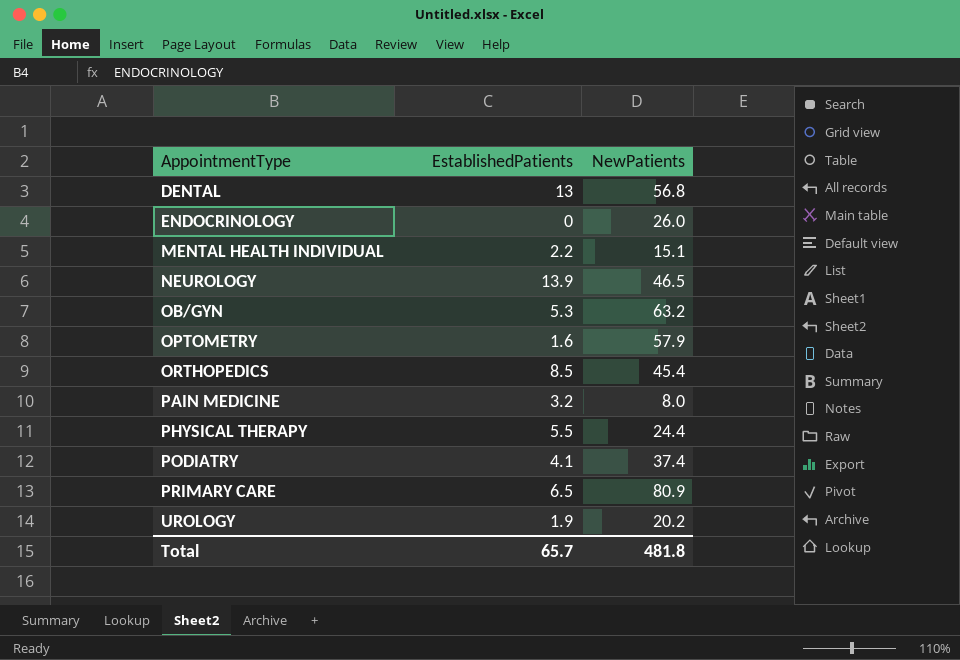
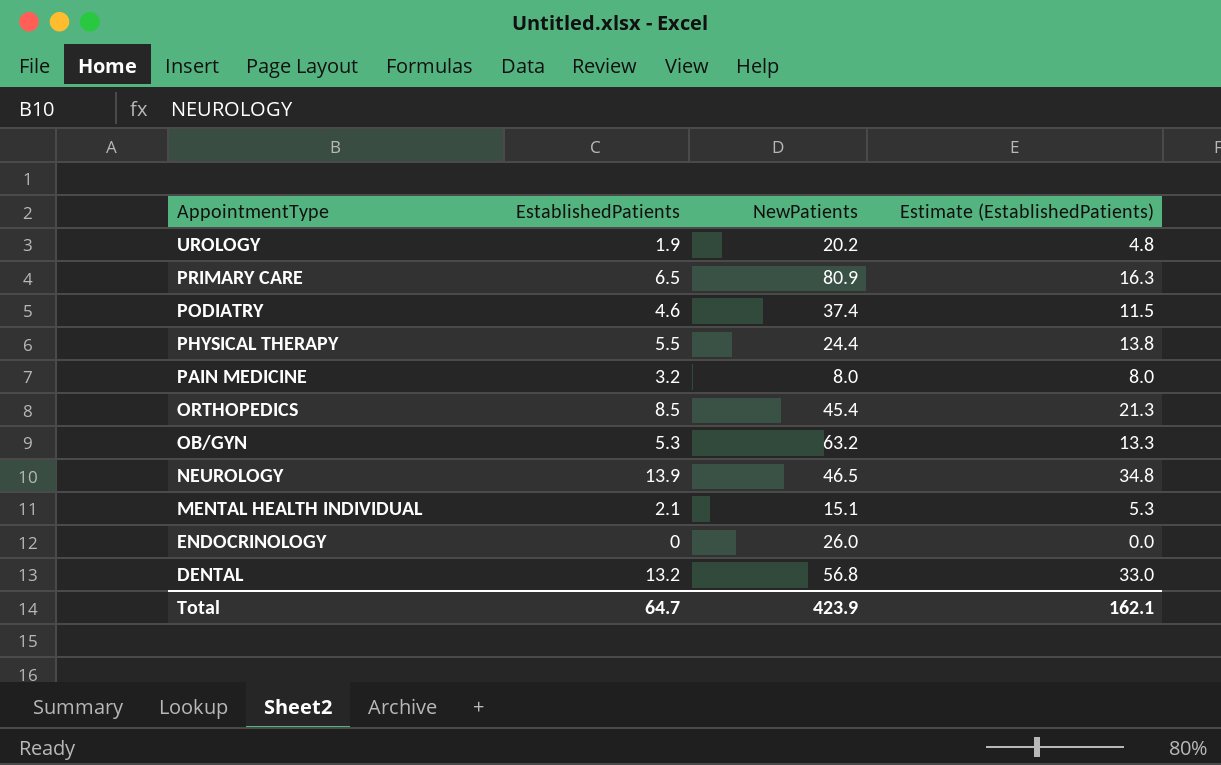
row order: AppointmentType ascending -> AppointmentType descending
column Estimate (EstablishedPatients) | formula: none -> [EstablishedPatients] * 2.5
row OPTOMETRY: 1.6 | 57.9 -> none
PODIATRY | EstablishedPatients: 4.1 -> 4.6
MENTAL HEALTH INDIVIDUAL | EstablishedPatients: 2.2 -> 2.1
DENTAL | EstablishedPatients: 13 -> 13.2
Total | EstablishedPatients: 65.7 -> 64.7
Total | NewPatients: 481.8 -> 423.9

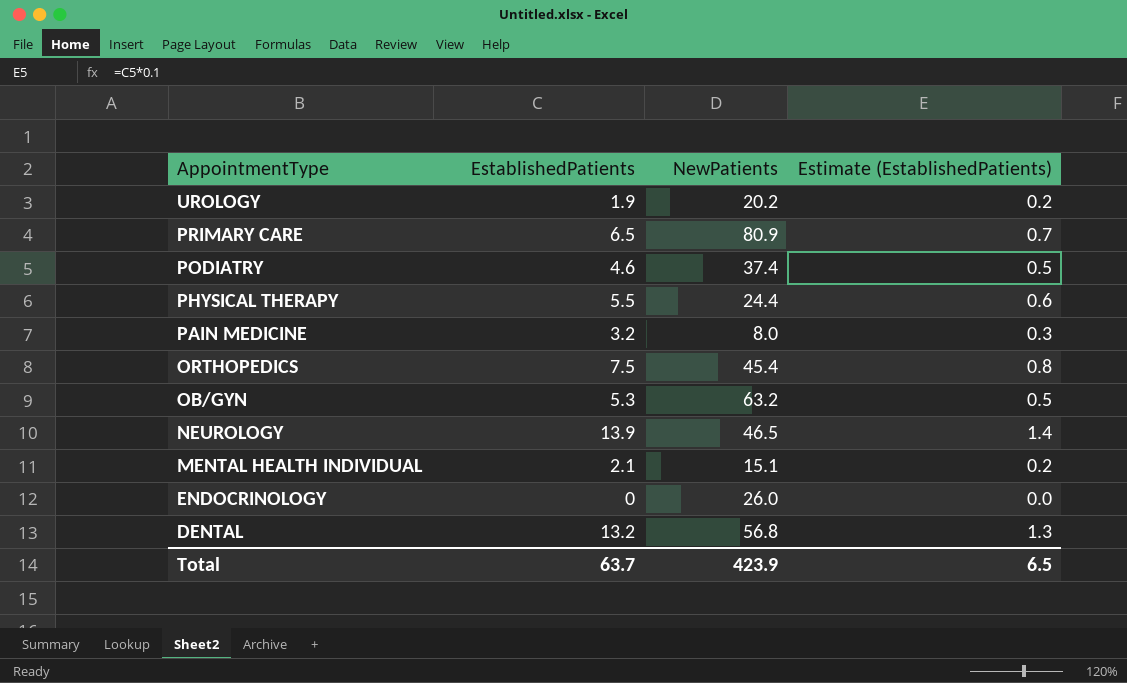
column Estimate (EstablishedPatients) | formula: [EstablishedPatients] * 2.5 -> [EstablishedPatients] * 0.1
ORTHOPEDICS | EstablishedPatients: 8.5 -> 7.5
Total | EstablishedPatients: 64.7 -> 63.7
Total | Estimate (EstablishedPatients): 162.1 -> 6.5

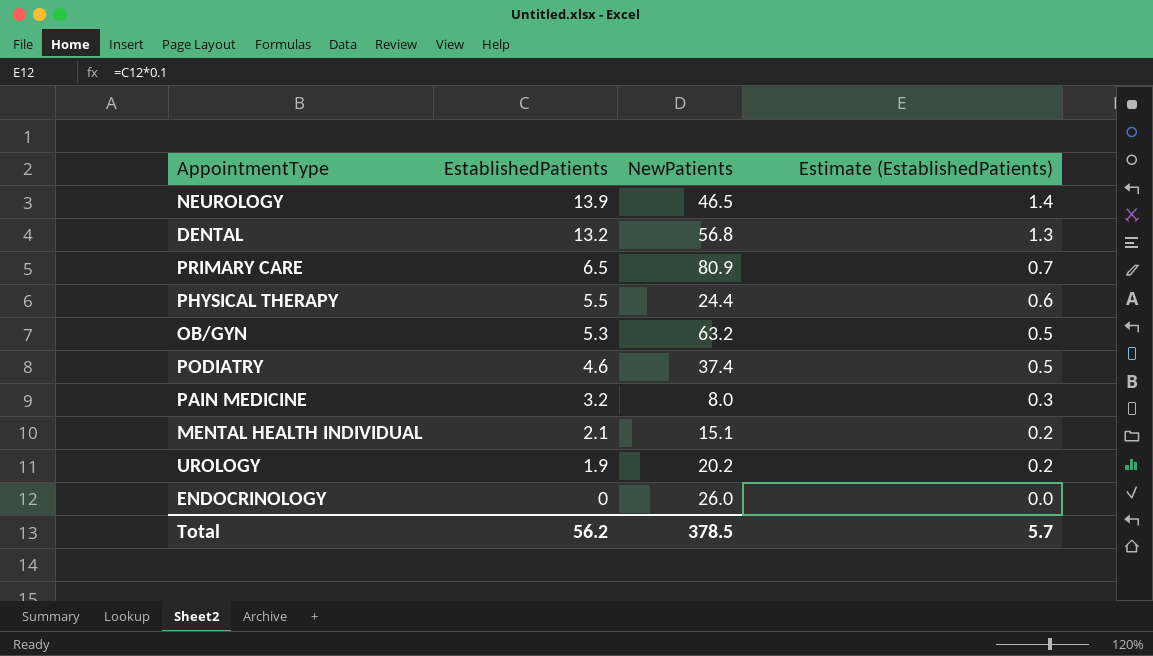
row order: AppointmentType descending -> EstablishedPatients descending
row ORTHOPEDICS: 7.5 | 45.4 | 0.8 -> none
Total | EstablishedPatients: 63.7 -> 56.2
Total | NewPatients: 423.9 -> 378.5
Total | Estimate (EstablishedPatients): 6.5 -> 5.7

